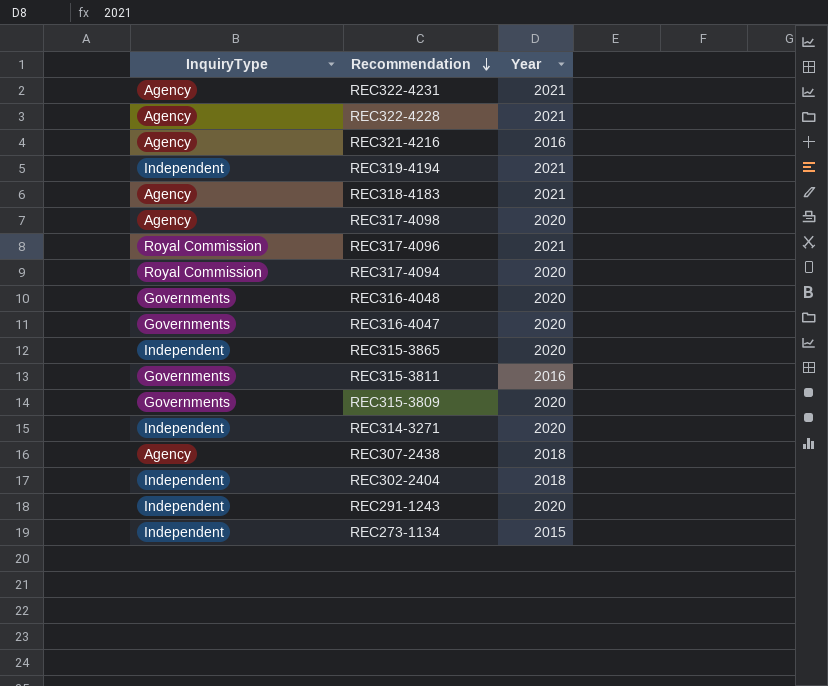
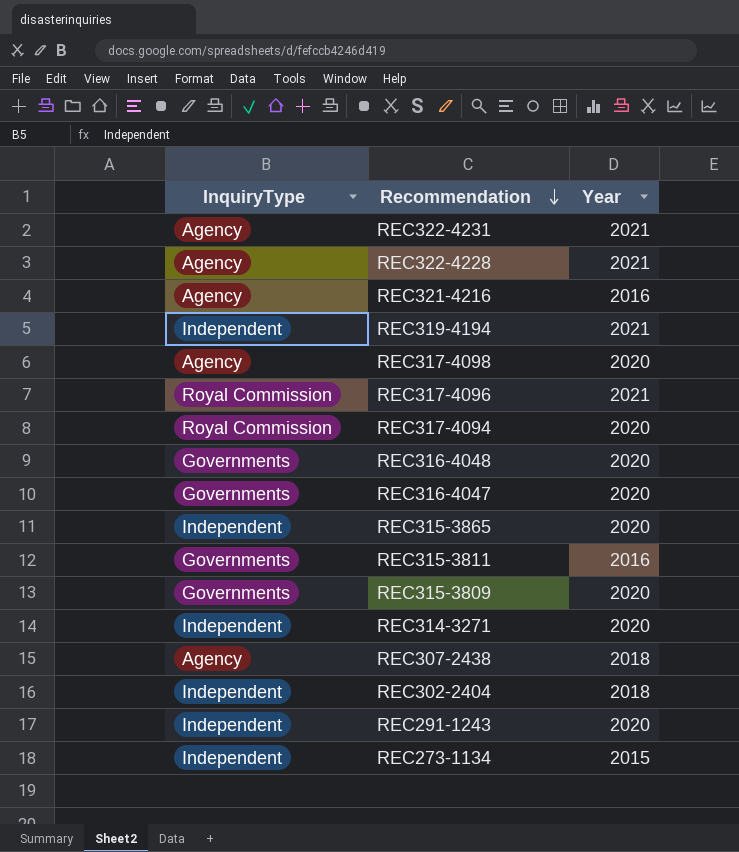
row REC318-4183: Agency | 2021 -> none

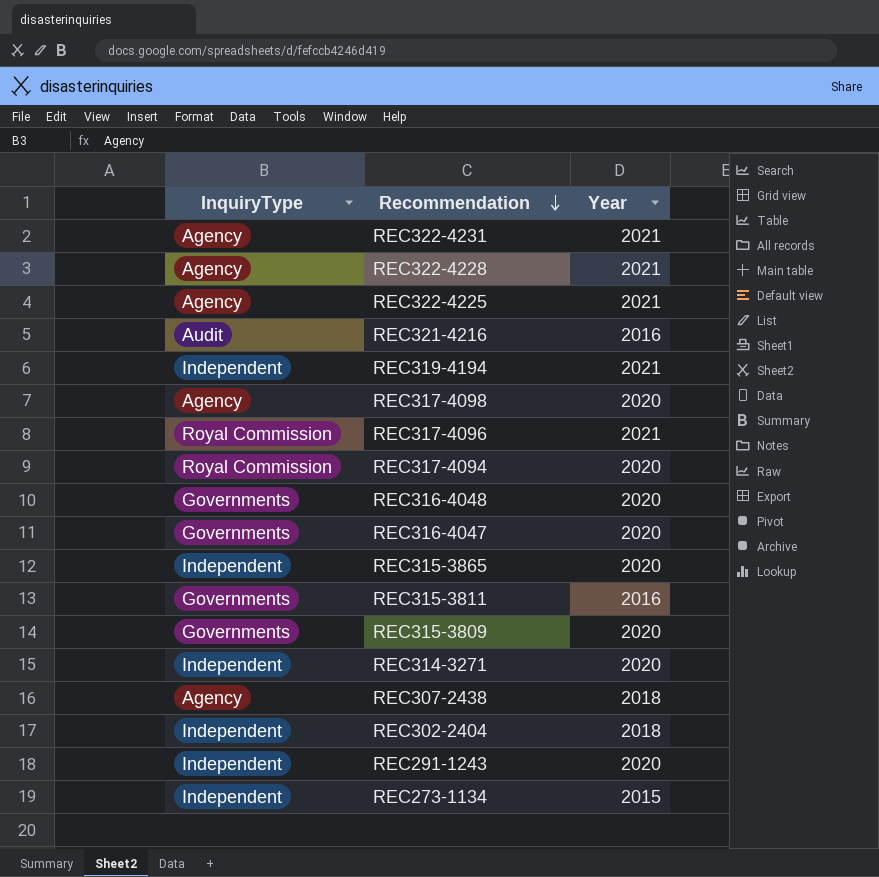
row REC322-4225: none -> Agency | 2021
REC321-4216 | InquiryType: Agency -> Audit

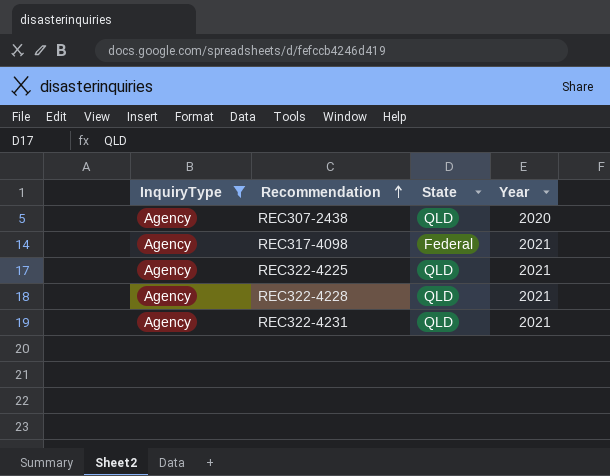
filter: none -> InquiryType = Agency
row order: Recommendation descending -> Recommendation ascending
column State | position: none -> 3
REC307-2438 | Year: 2018 -> 2020
REC317-4098 | Year: 2020 -> 2021

